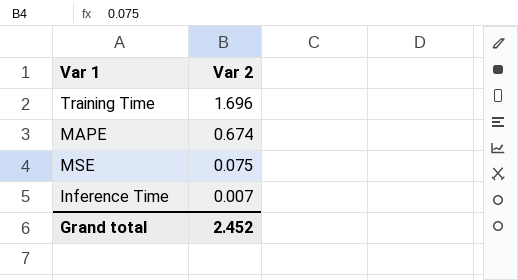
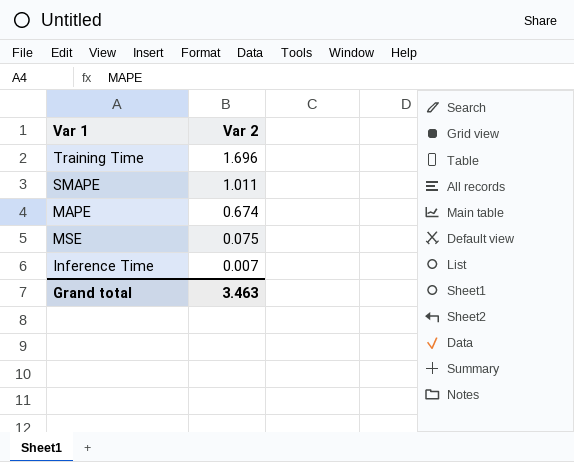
row SMAPE: none -> 1.011
Grand total | Var 2: 2.452 -> 3.463

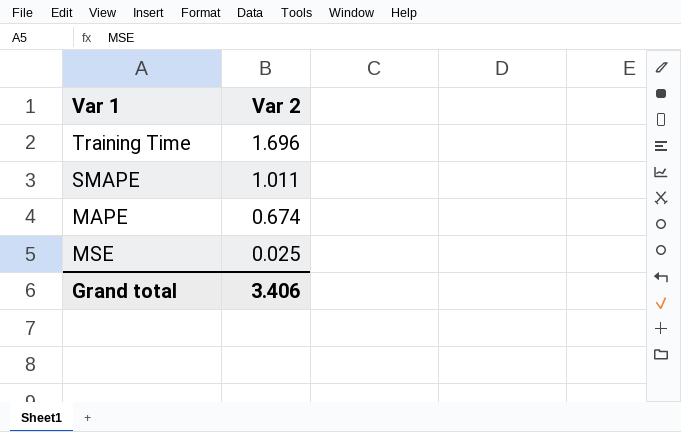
row Inference Time: 0.007 -> none
MSE | Var 2: 0.075 -> 0.025
Grand total | Var 2: 3.463 -> 3.406

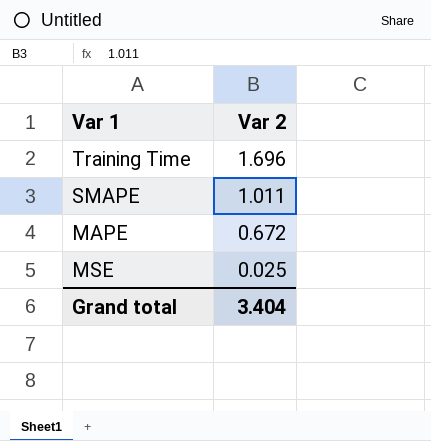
MAPE | Var 2: 0.674 -> 0.672
Grand total | Var 2: 3.406 -> 3.404

